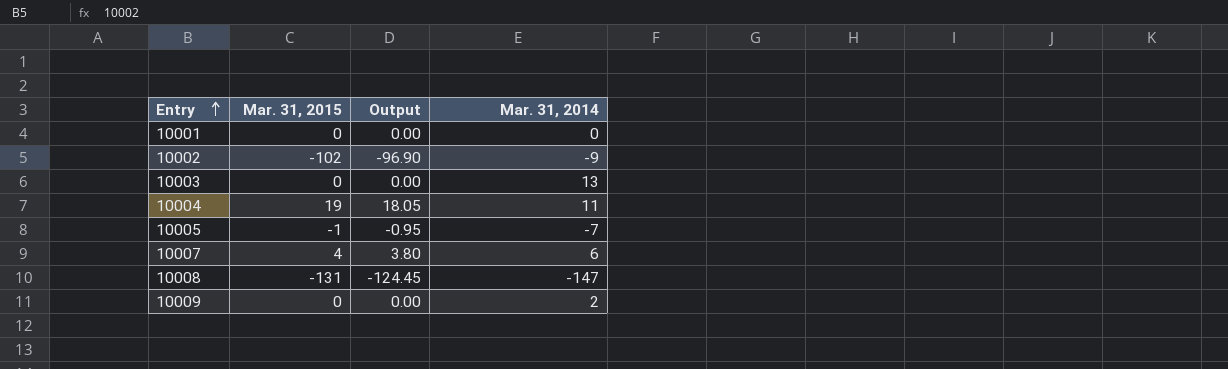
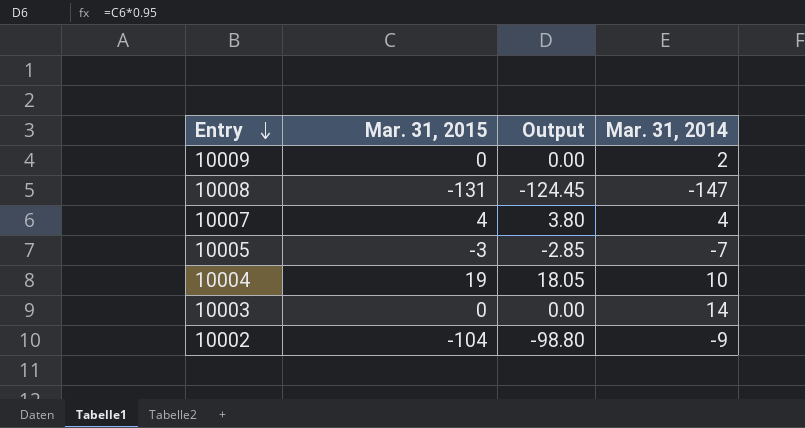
row order: Entry ascending -> Entry descending
row 10001: 0 | 0.00 | 0 -> none
10007 | Mar. 31, 2014: 6 -> 4
10005 | Mar. 31, 2015: -1 -> -3
10005 | Output: -0.95 -> -2.85
10004 | Mar. 31, 2014: 11 -> 10
10003 | Mar. 31, 2014: 13 -> 14
10002 | Mar. 31, 2015: -102 -> -104
10002 | Output: -96.90 -> -98.80

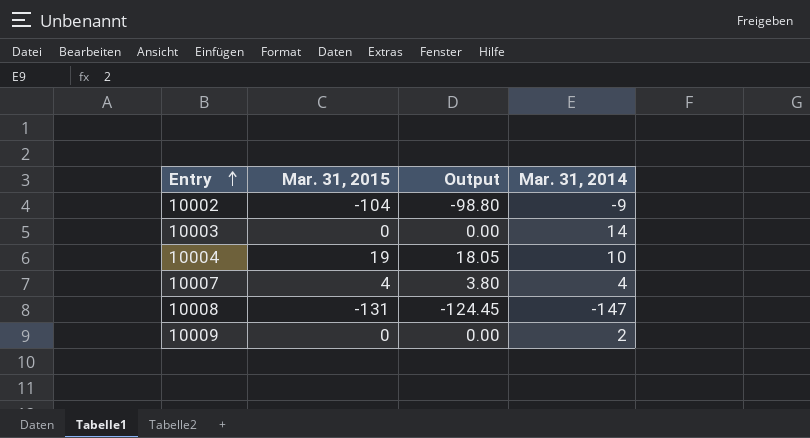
row order: Entry descending -> Entry ascending
row 10005: -3 | -2.85 | -7 -> none

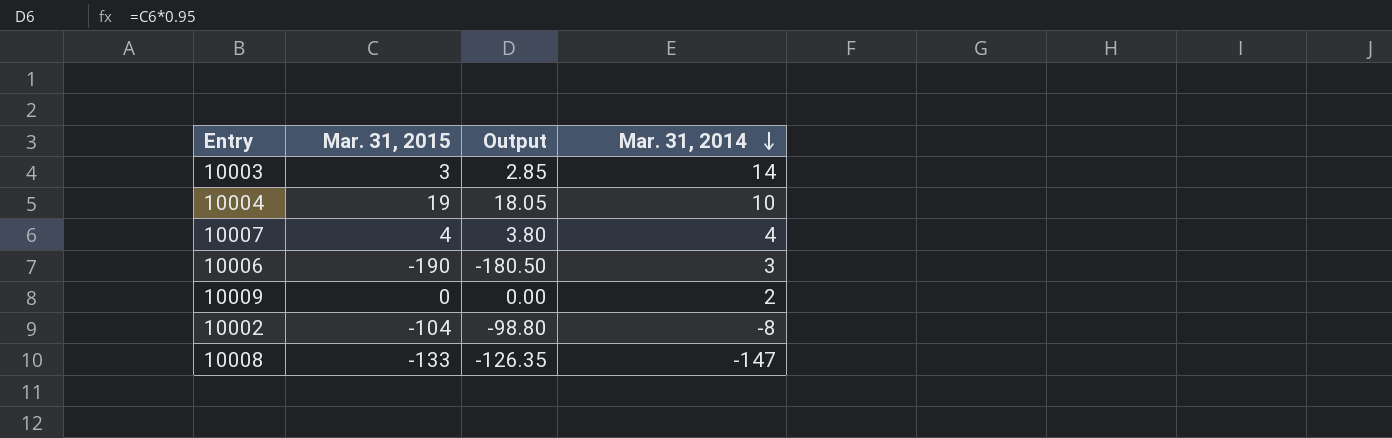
row order: Entry ascending -> Mar. 31, 2014 descending
10003 | Mar. 31, 2015: 0 -> 3
10003 | Output: 0.00 -> 2.85
row 10006: none -> -190 | -180.50 | 3
10002 | Mar. 31, 2014: -9 -> -8
10008 | Mar. 31, 2015: -131 -> -133
10008 | Output: -124.45 -> -126.35

